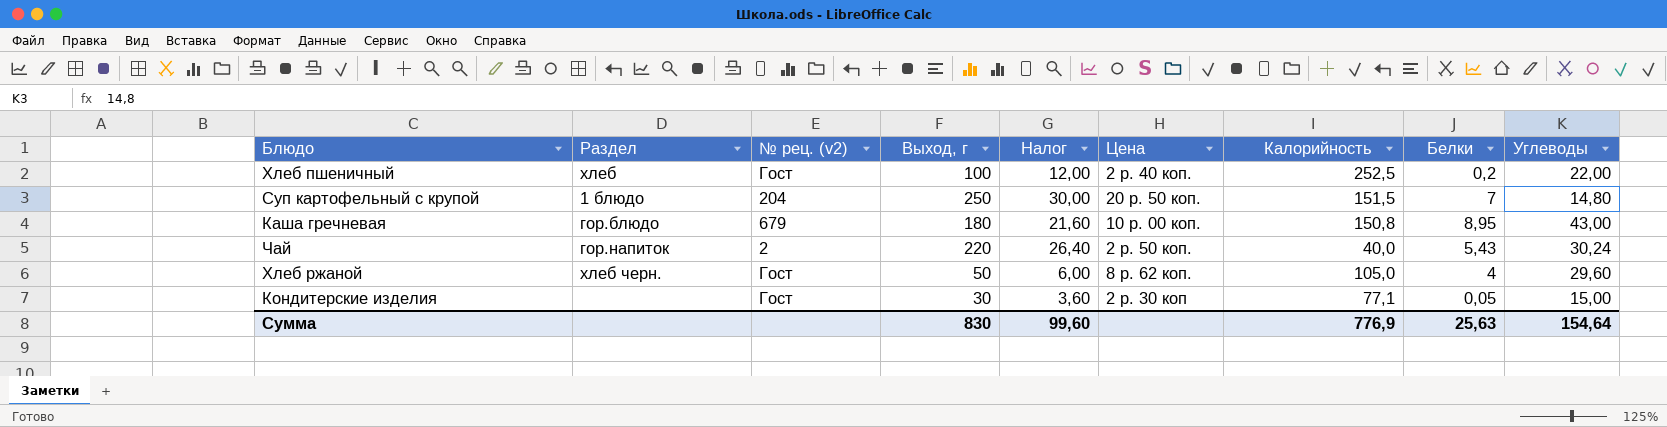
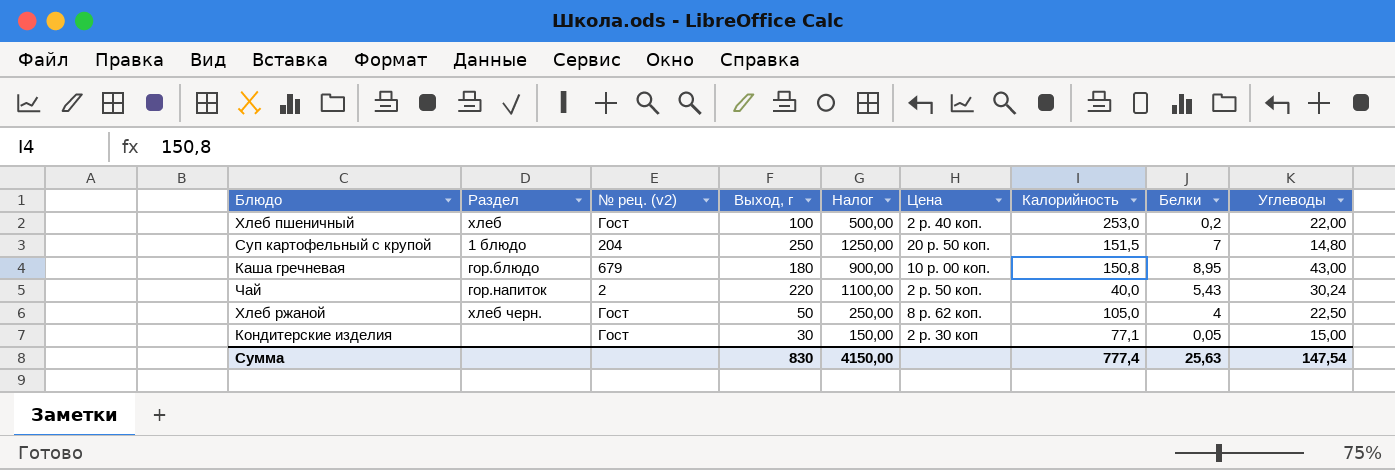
column Налог | formula: [Выход, г] * 0,12 -> [Выход, г] * 5
Хлеб пшеничный | Калорийность: 252,5 -> 253,0
Хлеб ржаной | Углеводы: 29,60 -> 22,50
Сумма | Налог: 99,60 -> 4150,00
Сумма | Калорийность: 776,9 -> 777,4
Сумма | Углеводы: 154,64 -> 147,54

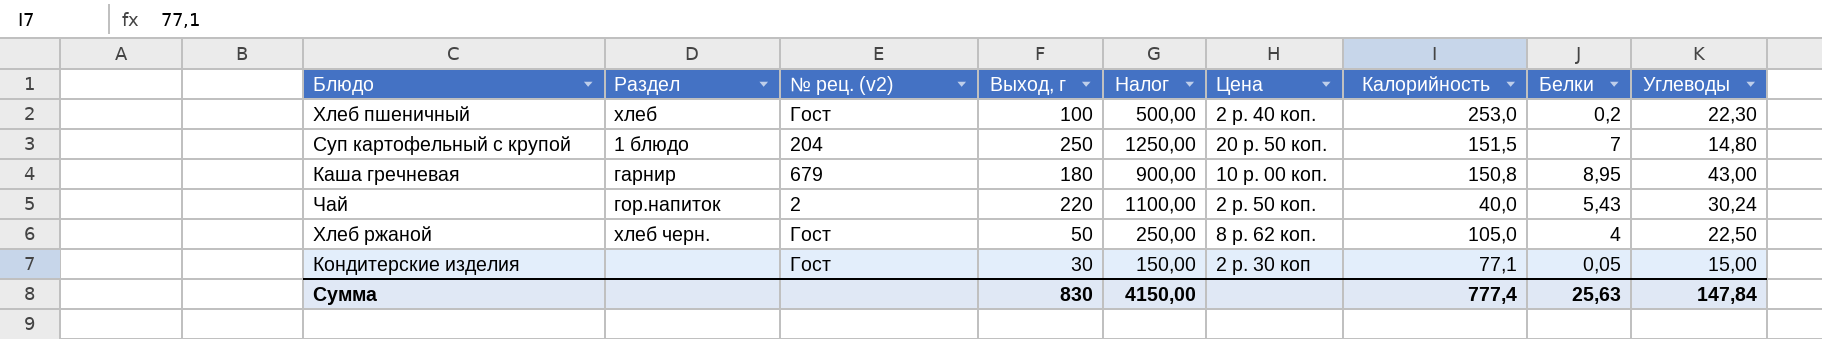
Хлеб пшеничный | Углеводы: 22,00 -> 22,30
Каша гречневая | Раздел: гор.блюдо -> гарнир
Сумма | Углеводы: 147,54 -> 147,84

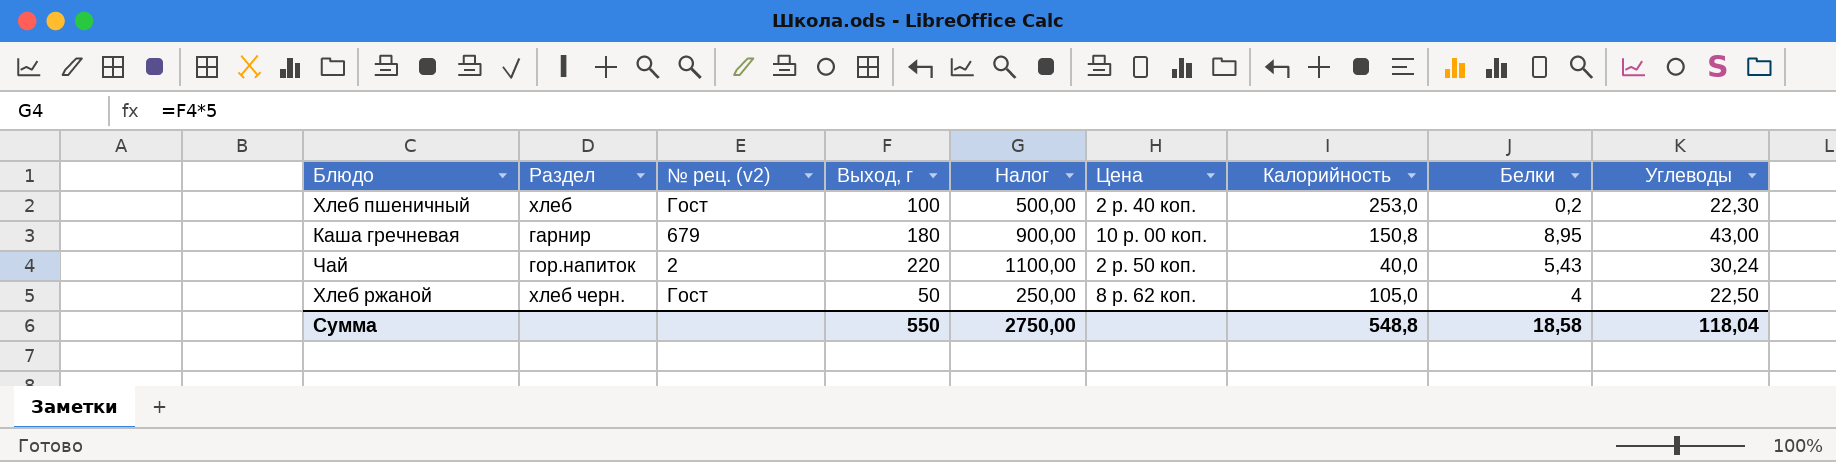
row Суп картофельный с крупой: 1 блюдо | 204 | 250 | 1250,00 | 20 р. 50 коп. | 151,5 | 7 | 14,80 -> none
row Кондитерские изделия: none | Гост | 30 | 150,00 | 2 р. 30 коп | 77,1 | 0,05 | 15,00 -> none
Сумма | Выход, г: 830 -> 550
Сумма | Налог: 4150,00 -> 2750,00
Сумма | Калорийность: 777,4 -> 548,8
Сумма | Белки: 25,63 -> 18,58
Сумма | Углеводы: 147,84 -> 118,04

